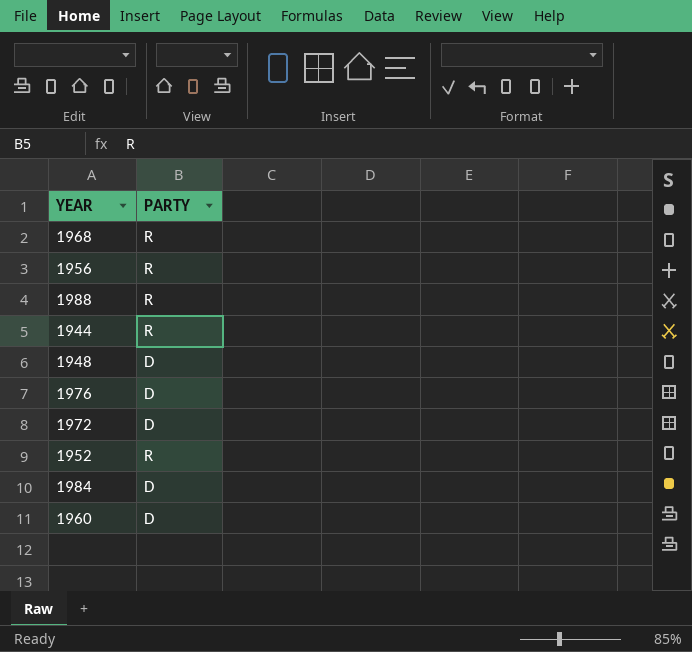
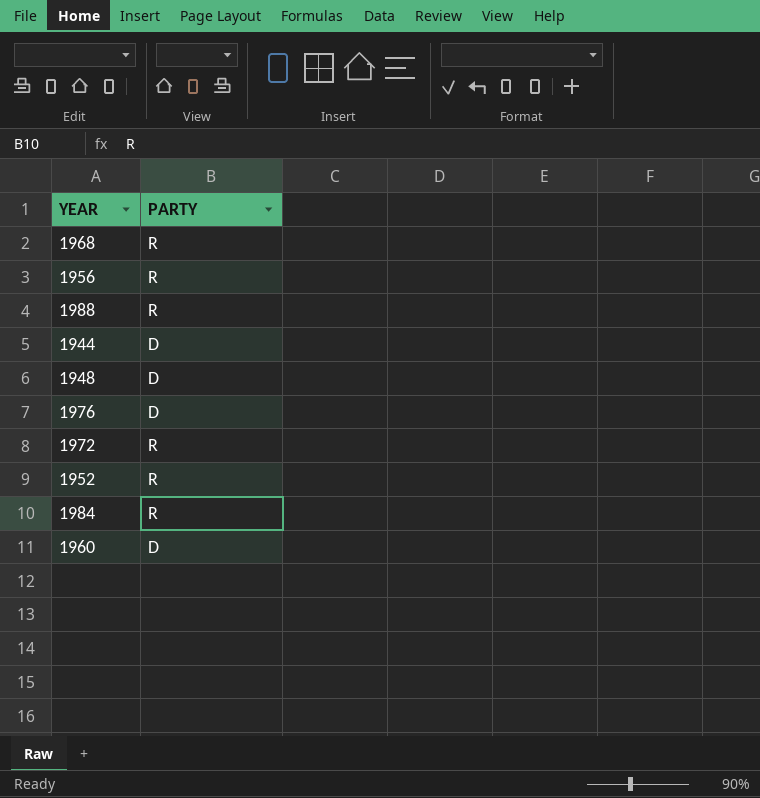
1944 | PARTY: R -> D
1972 | PARTY: D -> R
1984 | PARTY: D -> R

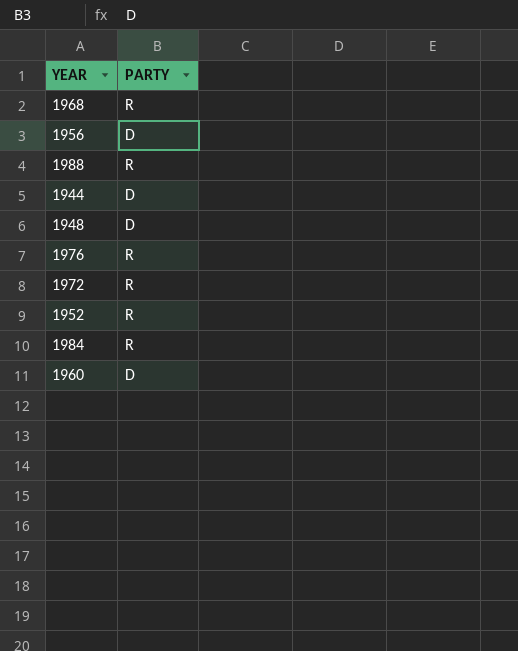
1956 | PARTY: R -> D
1976 | PARTY: D -> R

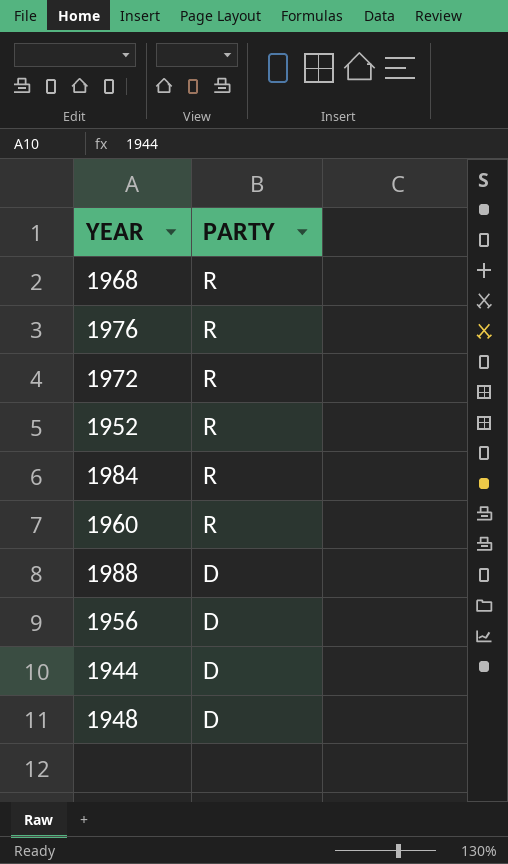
row order: none -> PARTY descending
1960 | PARTY: D -> R
1988 | PARTY: R -> D

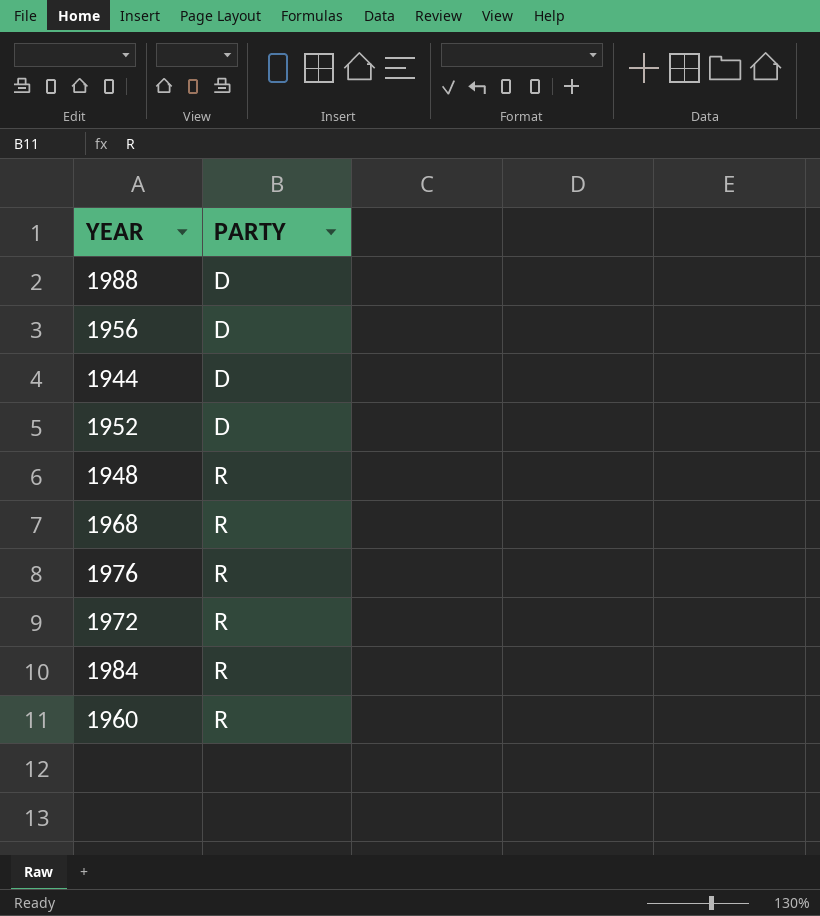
row order: PARTY descending -> PARTY ascending
1952 | PARTY: R -> D
1948 | PARTY: D -> R

